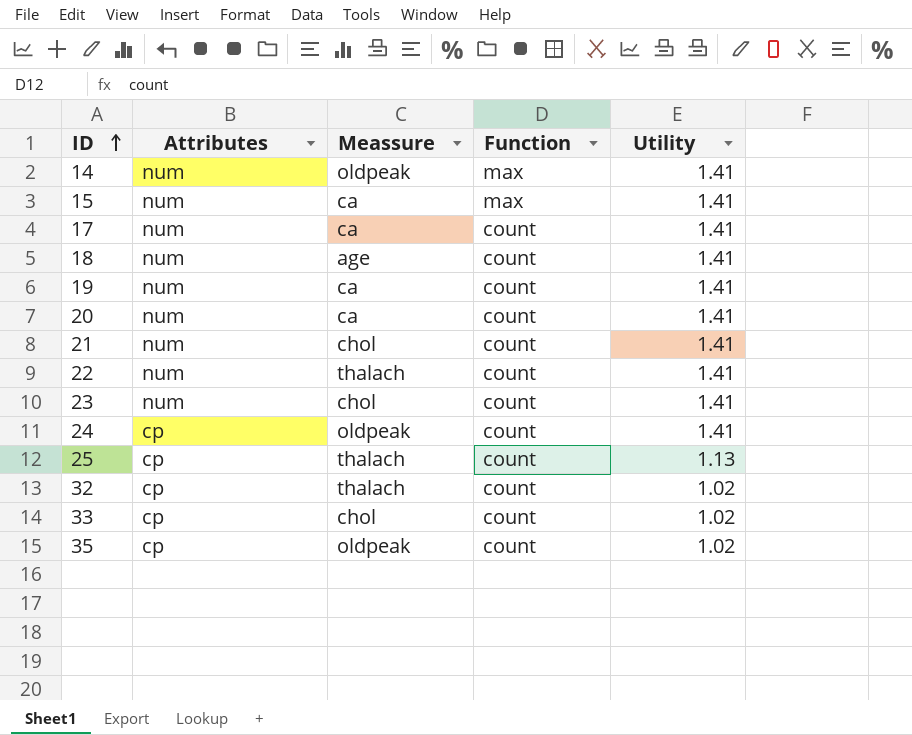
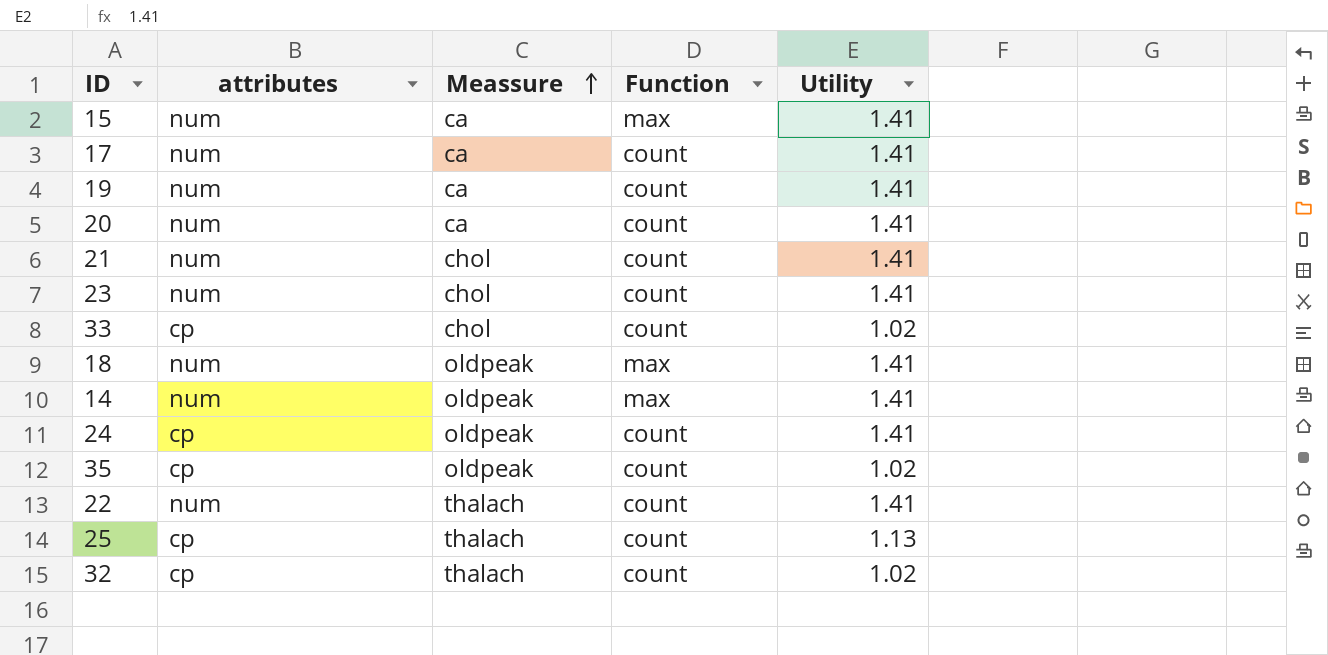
row order: ID ascending -> Meassure ascending
column name: Attributes -> attributes
18 | Meassure: age -> oldpeak
18 | Function: count -> max

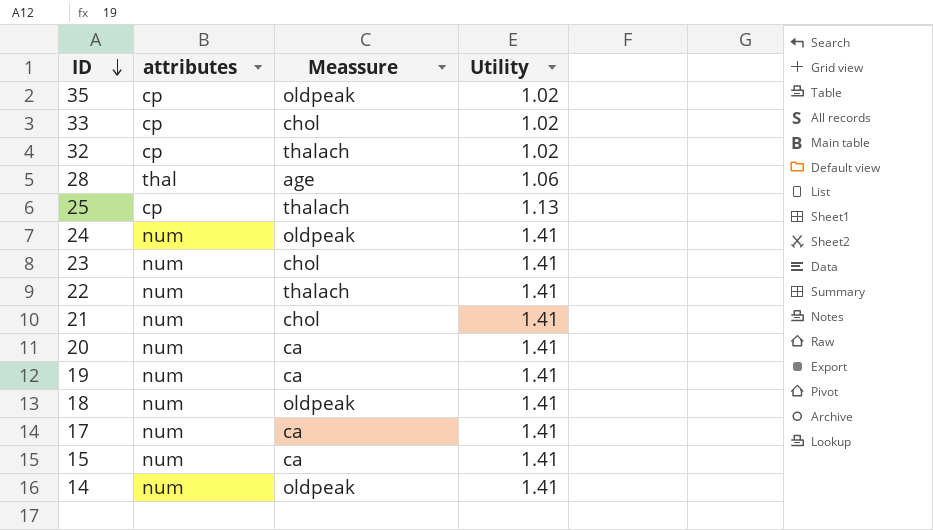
row order: Meassure ascending -> ID descending
column Function | position: 4 -> none
row 28: none -> thal | age | 1.06
24 | attributes: cp -> num

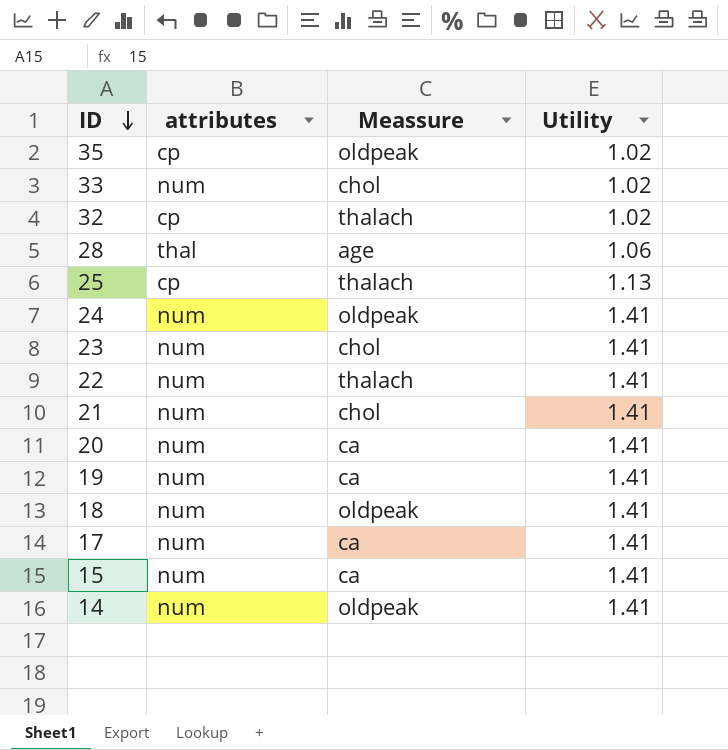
33 | attributes: cp -> num

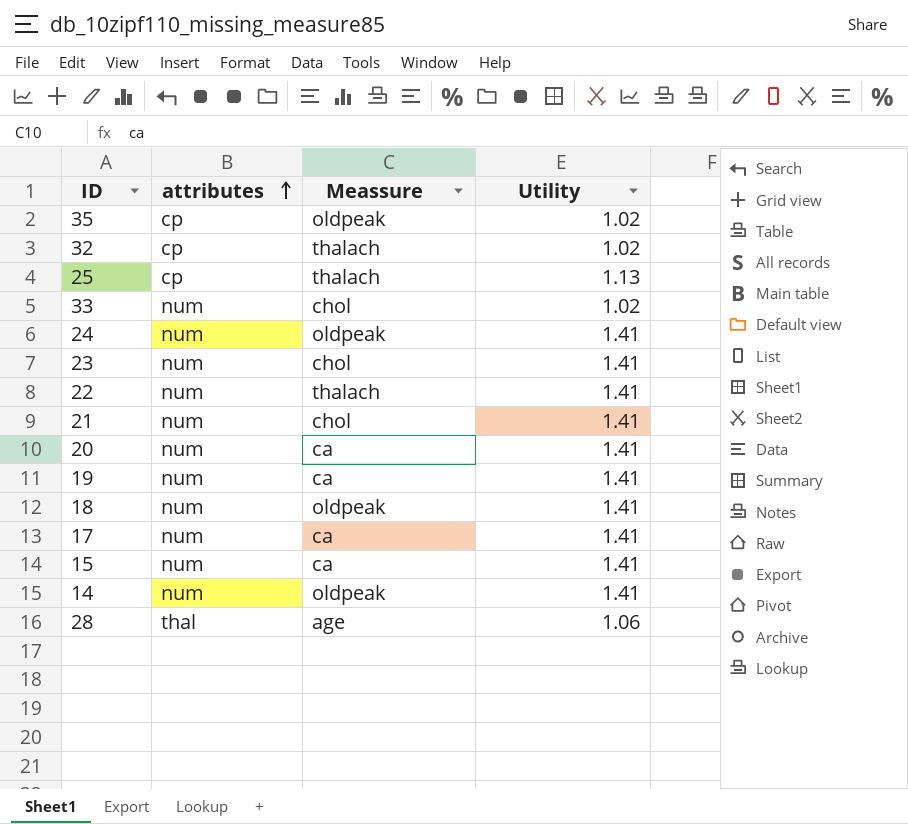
row order: ID descending -> attributes ascending

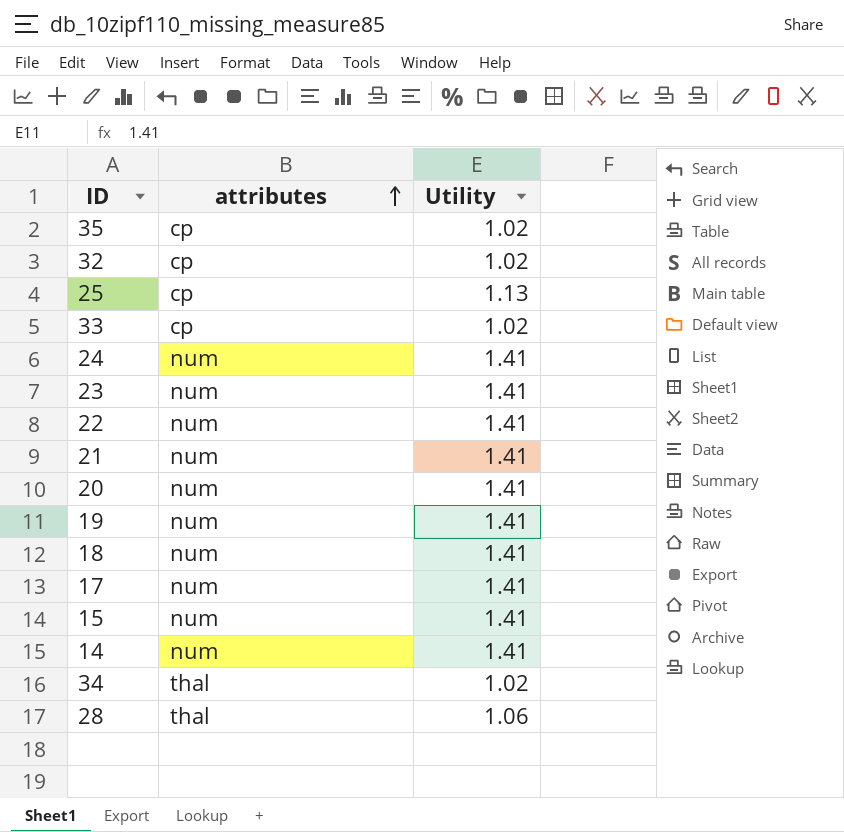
column Meassure | position: 3 -> none
33 | attributes: num -> cp
row 34: none -> thal | 1.02

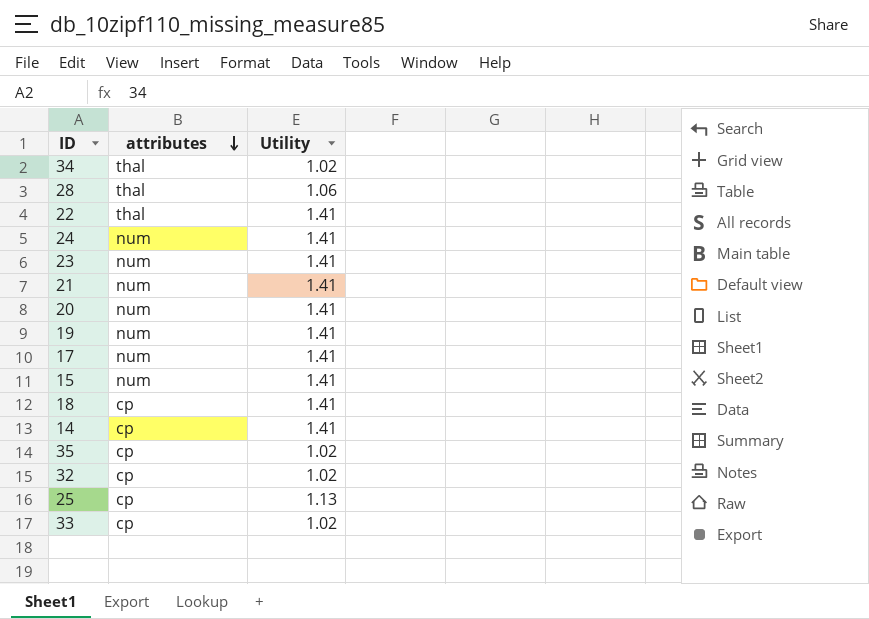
row order: attributes ascending -> attributes descending
22 | attributes: num -> thal
18 | attributes: num -> cp
14 | attributes: num -> cp

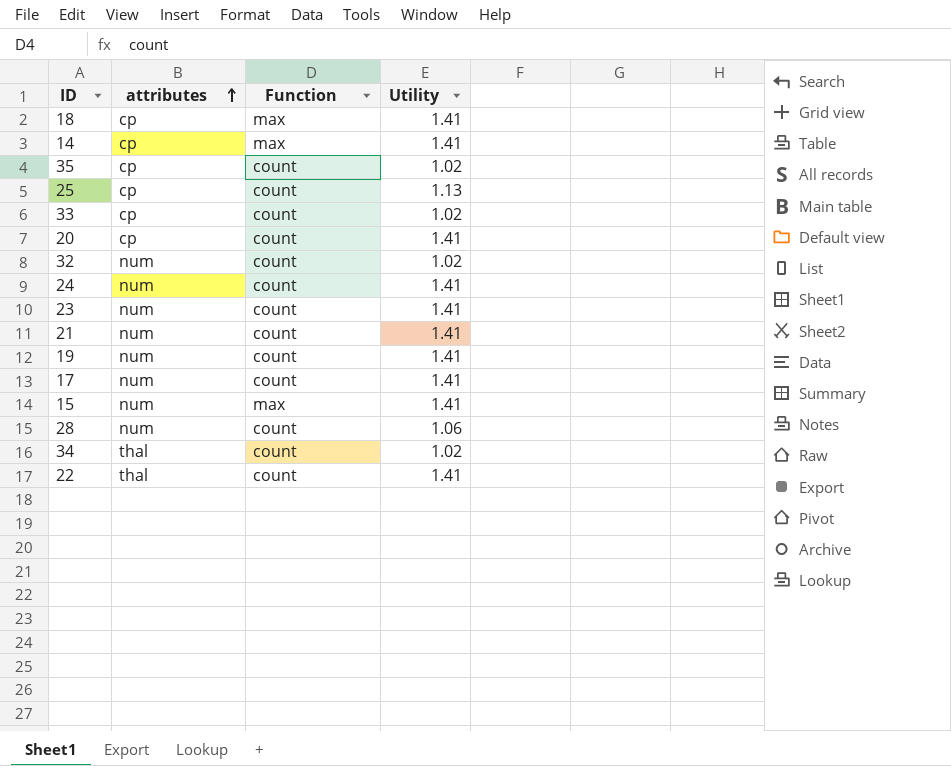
row order: attributes descending -> attributes ascending
column Function | position: none -> 3
20 | attributes: num -> cp
32 | attributes: cp -> num
28 | attributes: thal -> num

